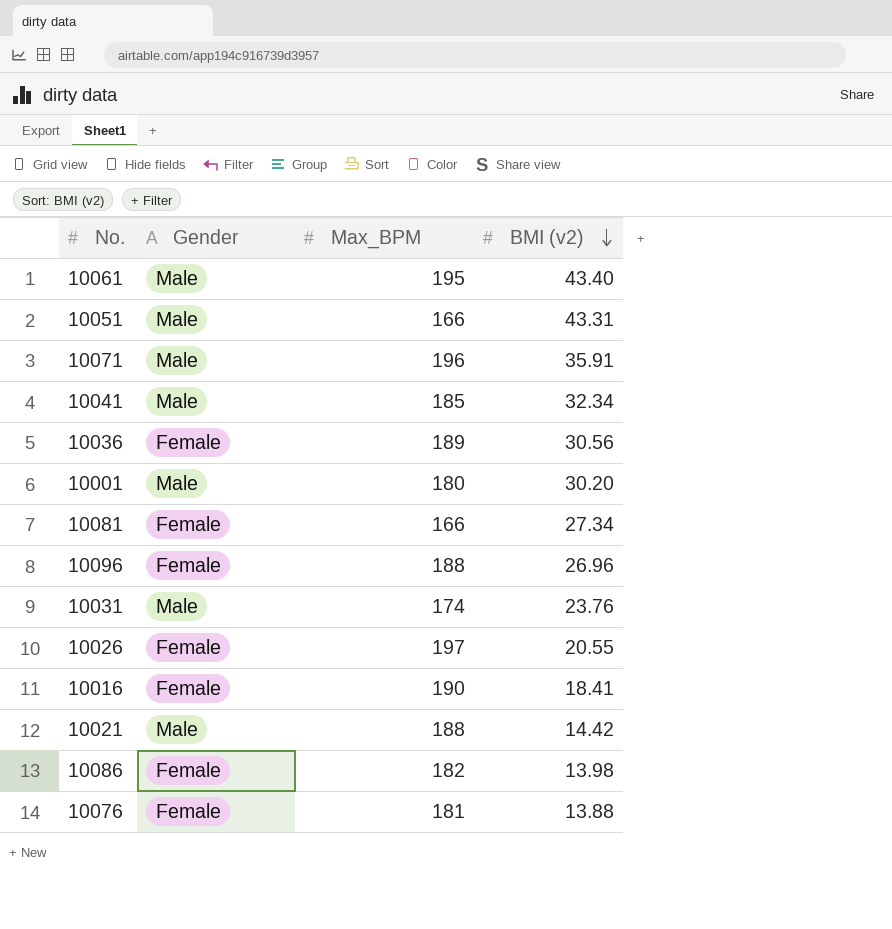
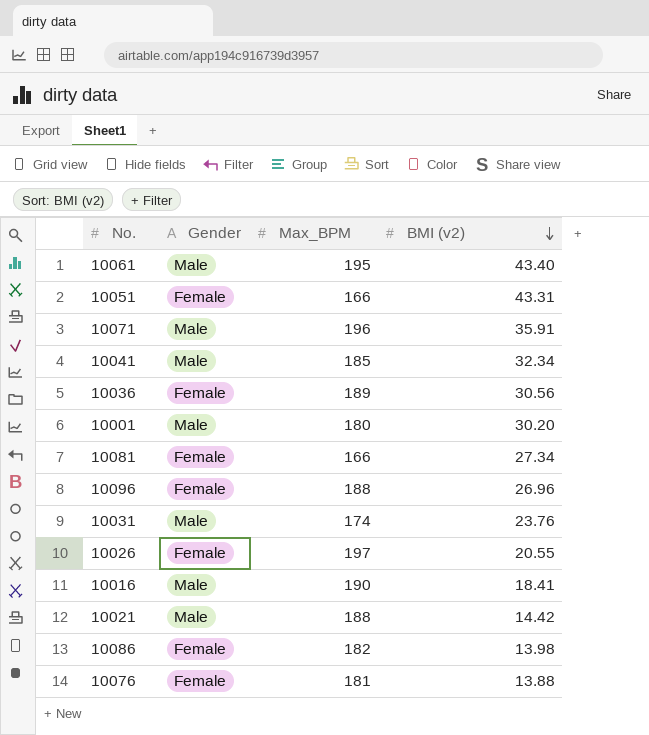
10051 | Gender: Male -> Female
10016 | Gender: Female -> Male

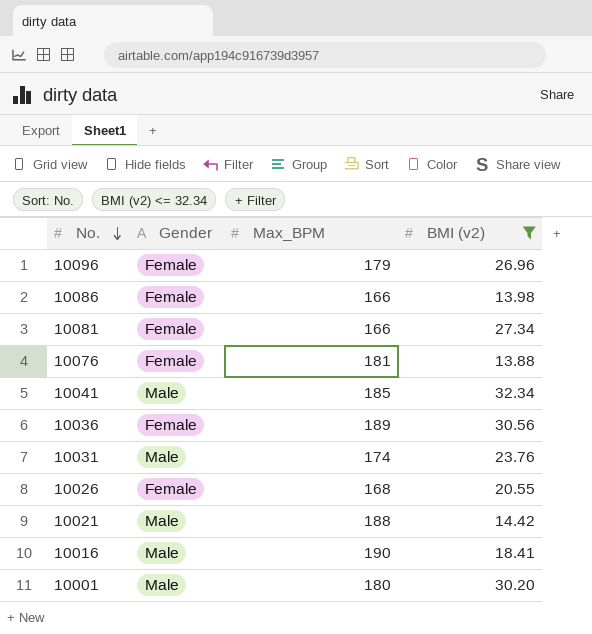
filter: none -> BMI (v2) <= 32.34
row order: BMI (v2) descending -> No. descending
10096 | Max_BPM: 188 -> 179
10086 | Max_BPM: 182 -> 166
10026 | Max_BPM: 197 -> 168

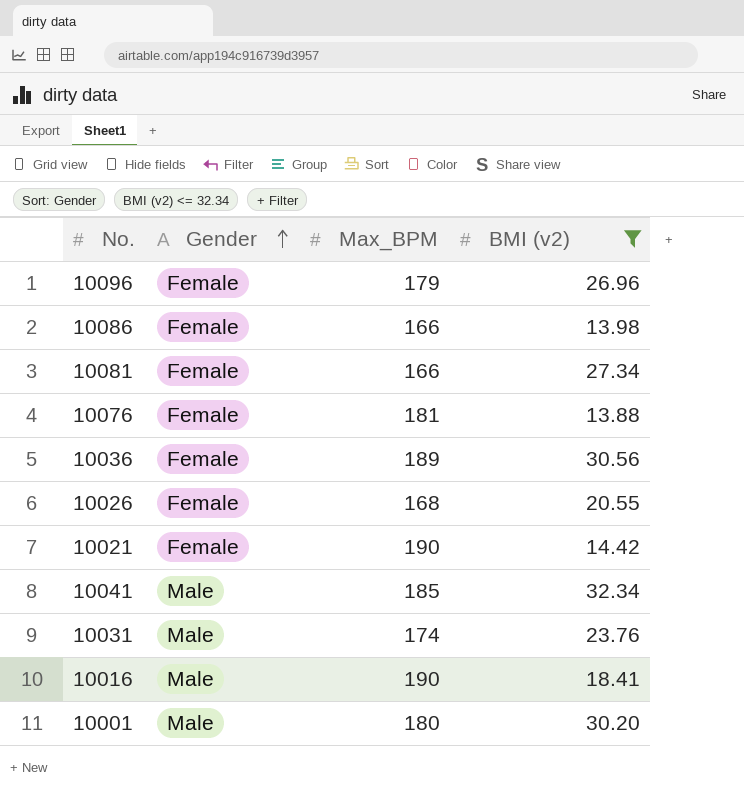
row order: No. descending -> Gender ascending
10021 | Gender: Male -> Female
10021 | Max_BPM: 188 -> 190

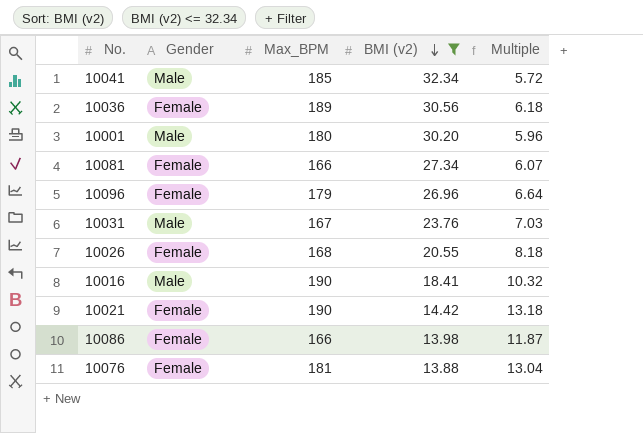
row order: Gender ascending -> BMI (v2) descending
column Multiple | formula: none -> [Max_BPM] / [BMI (v2)]
10031 | Max_BPM: 174 -> 167

